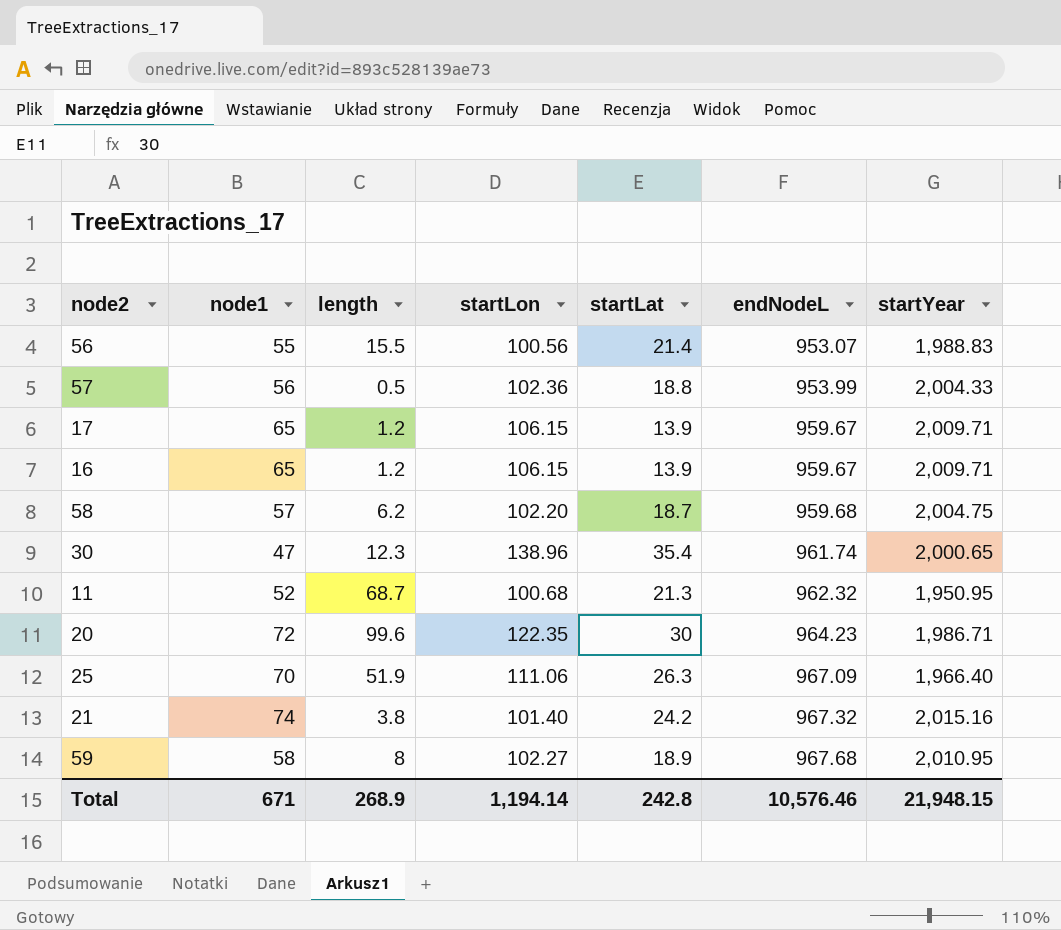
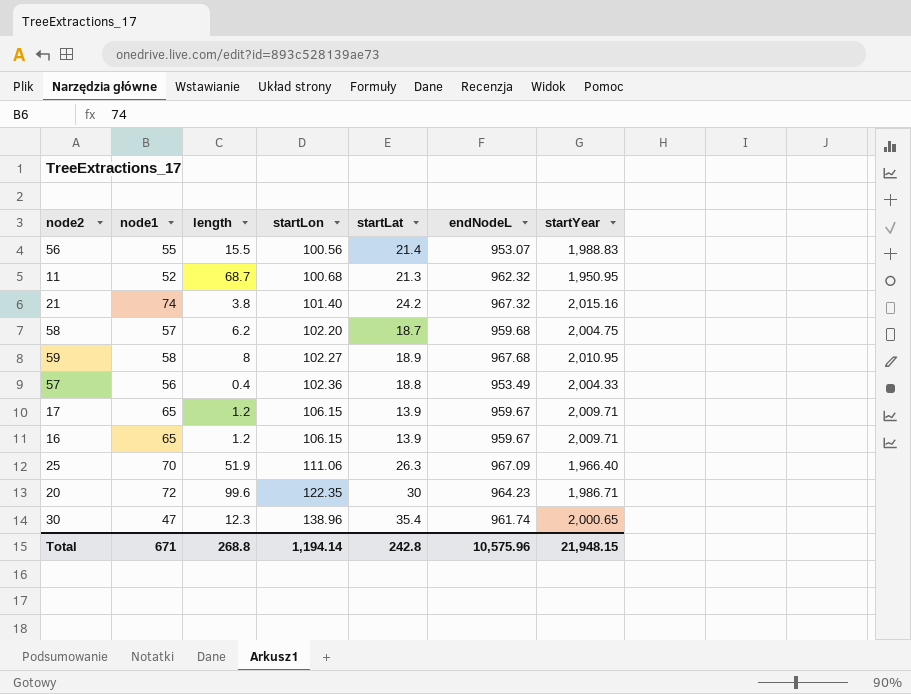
row order: endNodeL ascending -> startLon ascending
57 | length: 0.5 -> 0.4
57 | endNodeL: 953.99 -> 953.49
Total | length: 268.9 -> 268.8
Total | endNodeL: 10,576.46 -> 10,575.96

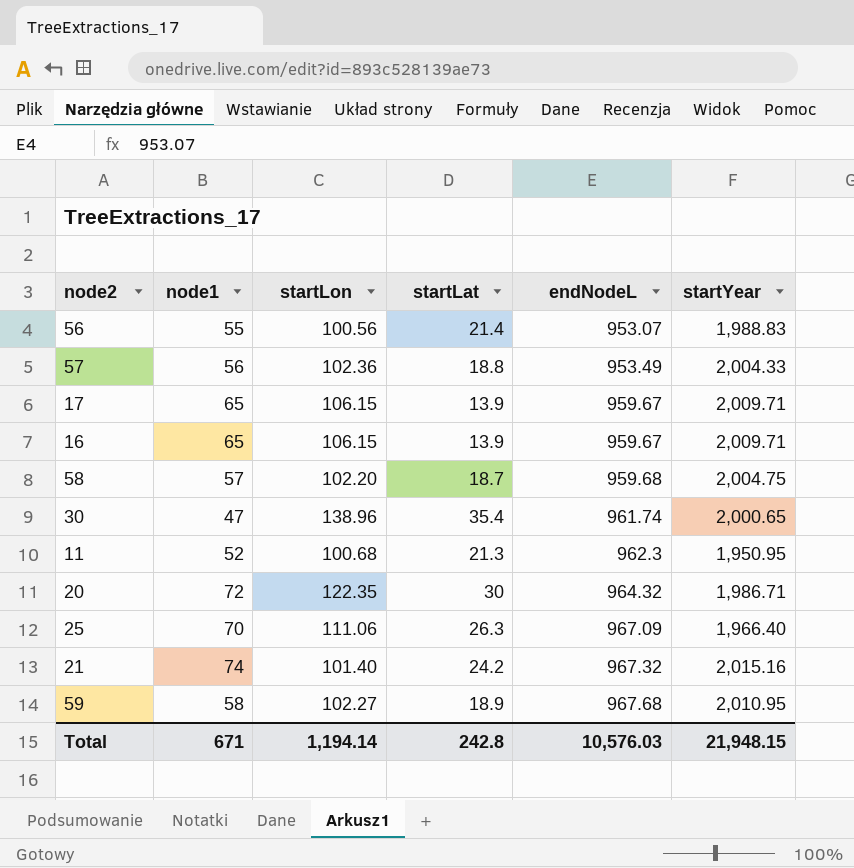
row order: startLon ascending -> endNodeL ascending
column length | position: 3 -> none
11 | endNodeL: 962.32 -> 962.3
20 | endNodeL: 964.23 -> 964.32
Total | endNodeL: 10,575.96 -> 10,576.03

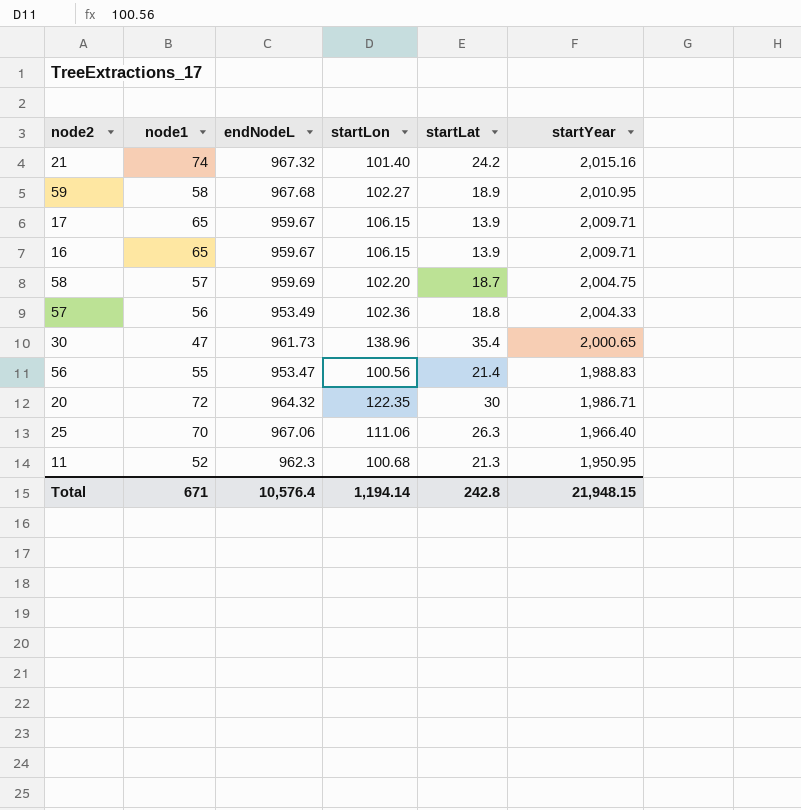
row order: endNodeL ascending -> startYear descending
column endNodeL | position: 5 -> 3
58 | endNodeL: 959.68 -> 959.69
30 | endNodeL: 961.74 -> 961.73
56 | endNodeL: 953.07 -> 953.47
25 | endNodeL: 967.09 -> 967.06
Total | endNodeL: 10,576.03 -> 10,576.4

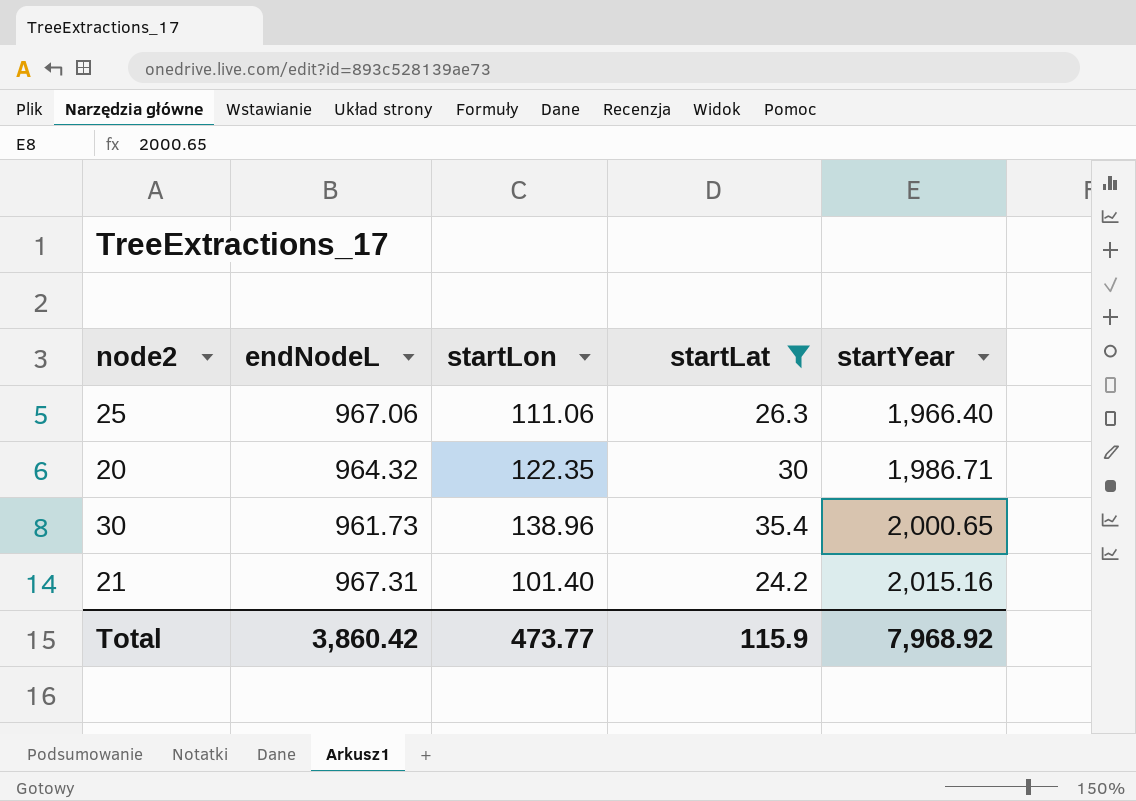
filter: none -> startLat >= 24.2
row order: startYear descending -> startYear ascending
column node1 | position: 2 -> none
21 | endNodeL: 967.32 -> 967.31
Total | endNodeL: 10,576.4 -> 3,860.42
Total | startLon: 1,194.14 -> 473.77
Total | startLat: 242.8 -> 115.9
Total | startYear: 21,948.15 -> 7,968.92

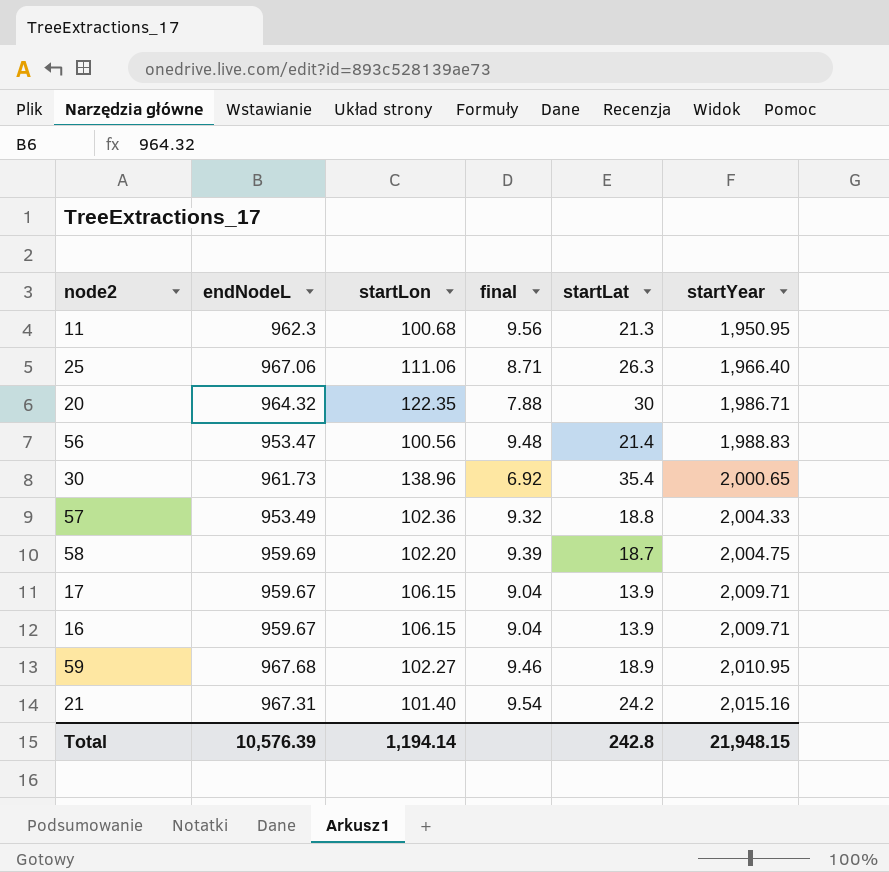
filter: startLat >= 24.2 -> none
column final | formula: none -> [endNodeL] / [startLon]
Total | endNodeL: 3,860.42 -> 10,576.39
Total | startLon: 473.77 -> 1,194.14
Total | startLat: 115.9 -> 242.8
Total | startYear: 7,968.92 -> 21,948.15

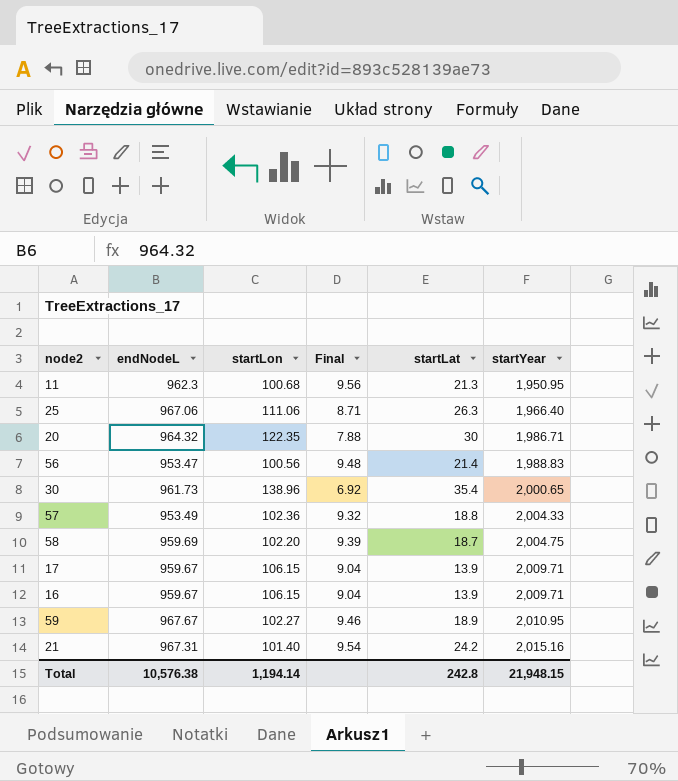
column name: final -> Final
59 | endNodeL: 967.68 -> 967.67
Total | endNodeL: 10,576.39 -> 10,576.38

